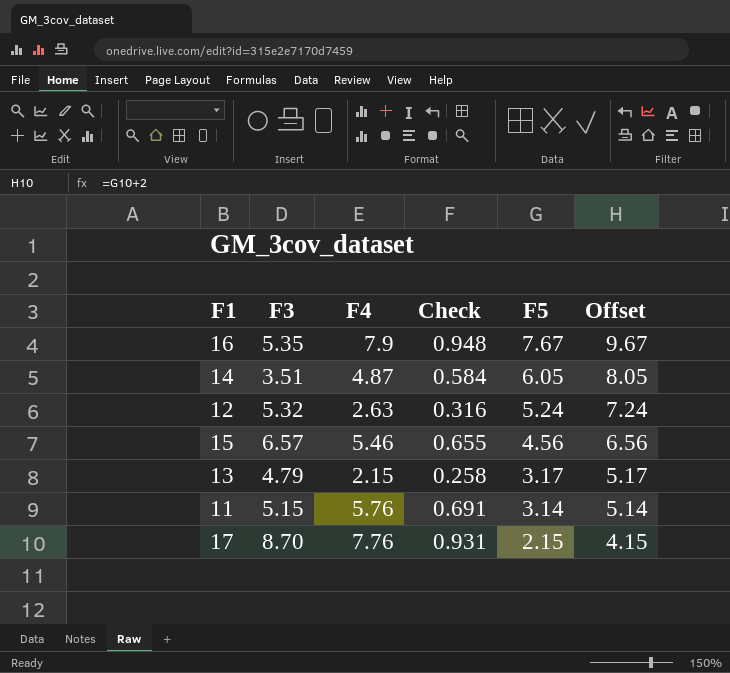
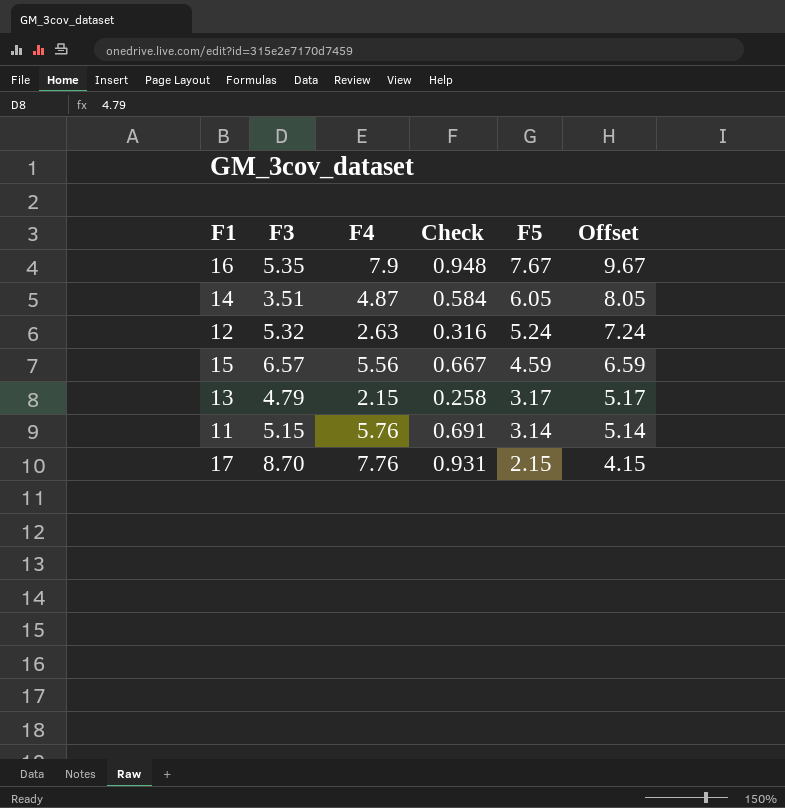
15 | F4: 5.46 -> 5.56
15 | Check: 0.655 -> 0.667
15 | F5: 4.56 -> 4.59
15 | Offset: 6.56 -> 6.59

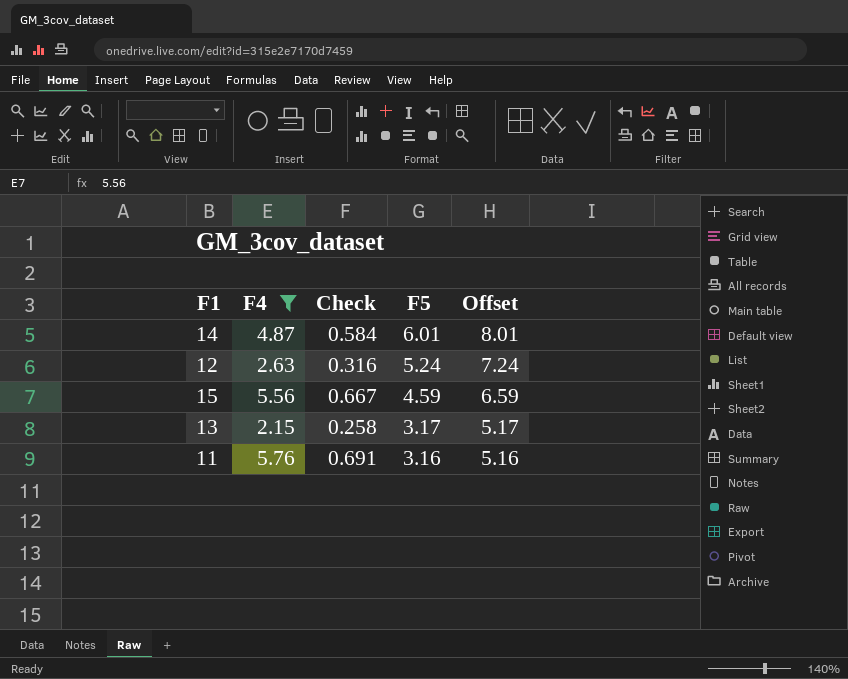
filter: none -> F4 <= 5.76
column F3 | position: 2 -> none
14 | F5: 6.05 -> 6.01
14 | Offset: 8.05 -> 8.01
11 | F5: 3.14 -> 3.16
11 | Offset: 5.14 -> 5.16

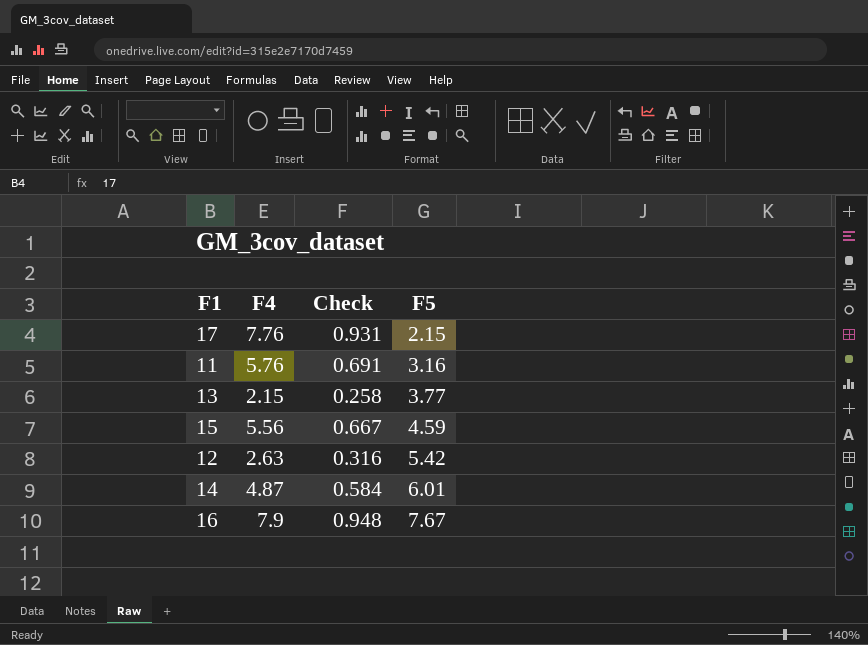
filter: F4 <= 5.76 -> none
row order: F5 descending -> F5 ascending
column Offset | formula: [F5] + 2 -> none
13 | F5: 3.17 -> 3.77
12 | F5: 5.24 -> 5.42

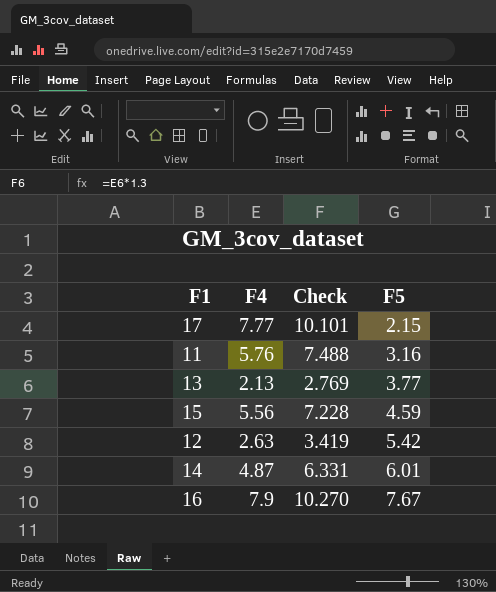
column Check | formula: [F4] * 0.12 -> [F4] * 1.3
17 | F4: 7.76 -> 7.77
13 | F4: 2.15 -> 2.13

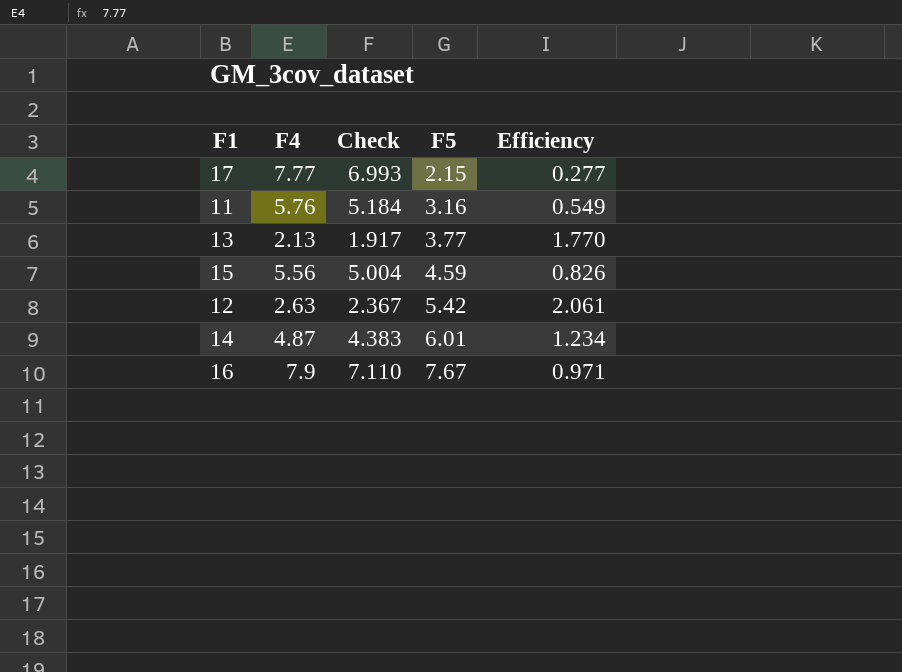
column Check | formula: [F4] * 1.3 -> [F4] * 0.9
column Efficiency | formula: none -> [F5] / [F4]

